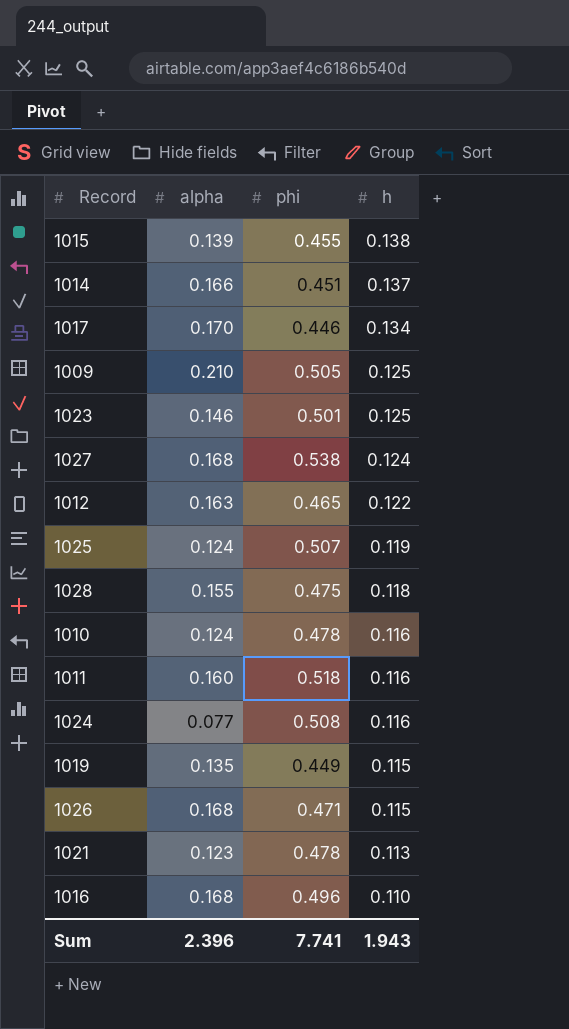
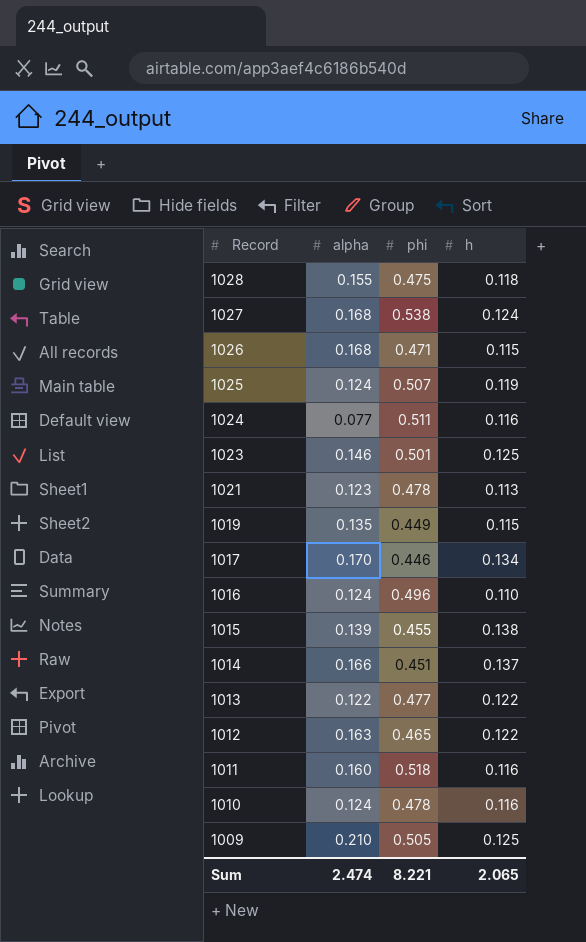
row order: h descending -> Record descending
1024 | phi: 0.508 -> 0.511
1016 | alpha: 0.168 -> 0.124
row 1013: none -> 0.122 | 0.477 | 0.122
Sum | alpha: 2.396 -> 2.474
Sum | phi: 7.741 -> 8.221
Sum | h: 1.943 -> 2.065

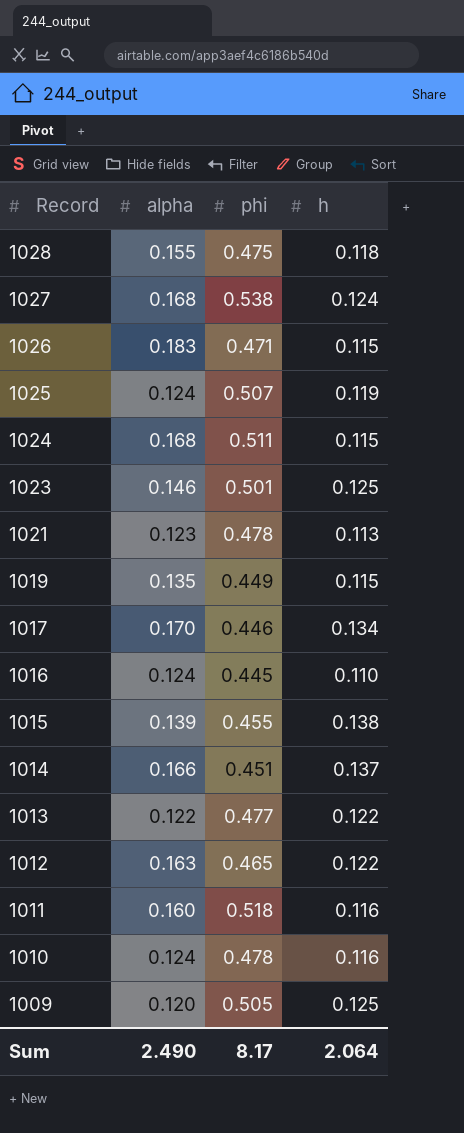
1026 | alpha: 0.168 -> 0.183
1024 | alpha: 0.077 -> 0.168
1024 | h: 0.116 -> 0.115
1016 | phi: 0.496 -> 0.445
1009 | alpha: 0.210 -> 0.120
Sum | alpha: 2.474 -> 2.490
Sum | phi: 8.221 -> 8.17
Sum | h: 2.065 -> 2.064

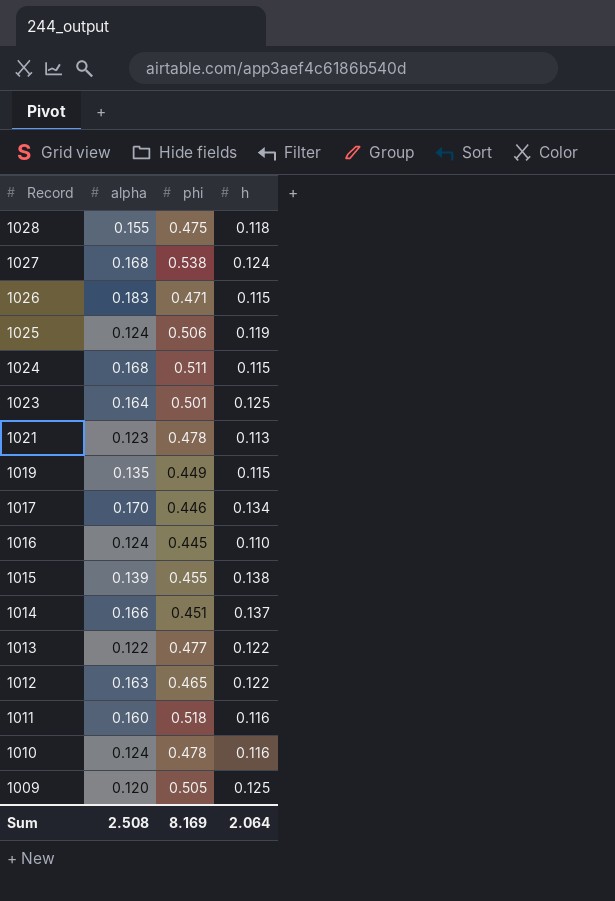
1025 | phi: 0.507 -> 0.506
1023 | alpha: 0.146 -> 0.164
Sum | alpha: 2.490 -> 2.508
Sum | phi: 8.17 -> 8.169

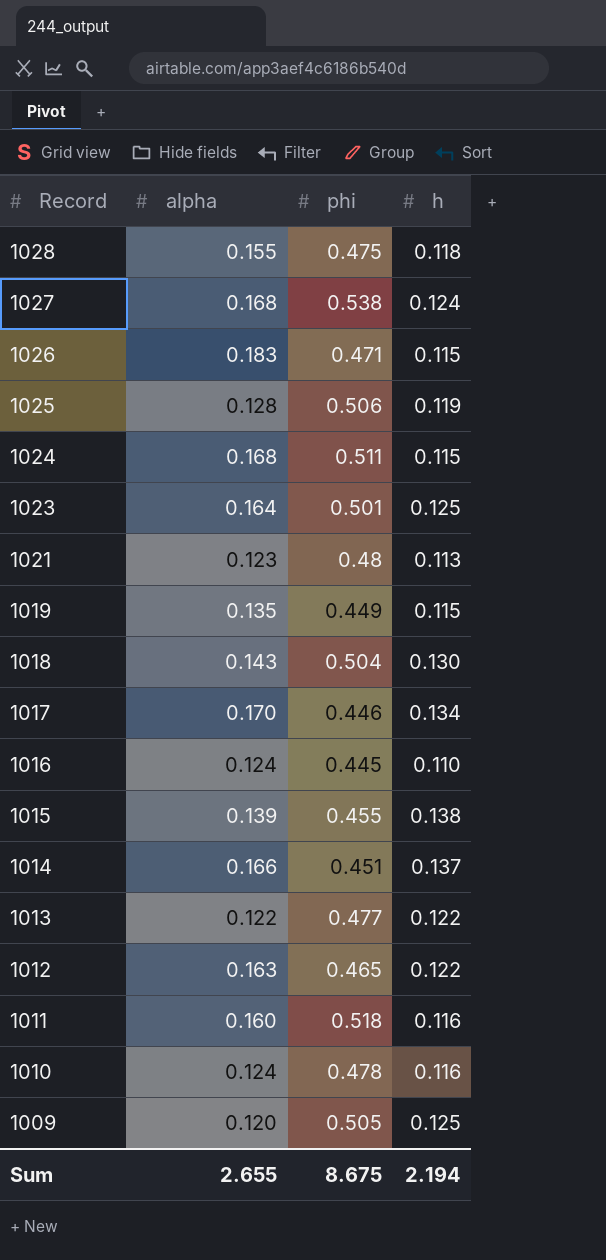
1025 | alpha: 0.124 -> 0.128
1021 | phi: 0.478 -> 0.48
row 1018: none -> 0.143 | 0.504 | 0.130
Sum | alpha: 2.508 -> 2.655
Sum | phi: 8.169 -> 8.675
Sum | h: 2.064 -> 2.194

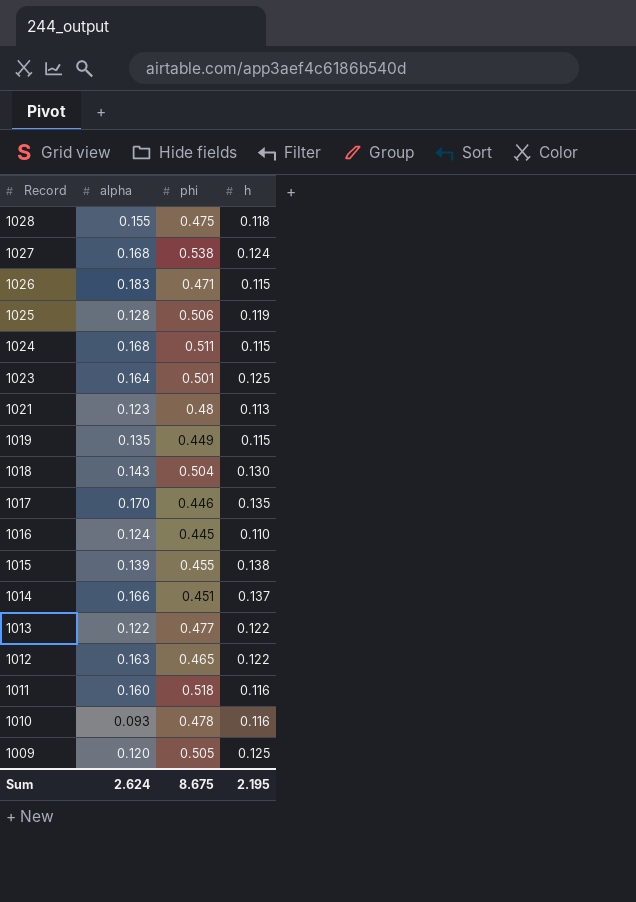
1017 | h: 0.134 -> 0.135
1010 | alpha: 0.124 -> 0.093
Sum | alpha: 2.655 -> 2.624
Sum | h: 2.194 -> 2.195

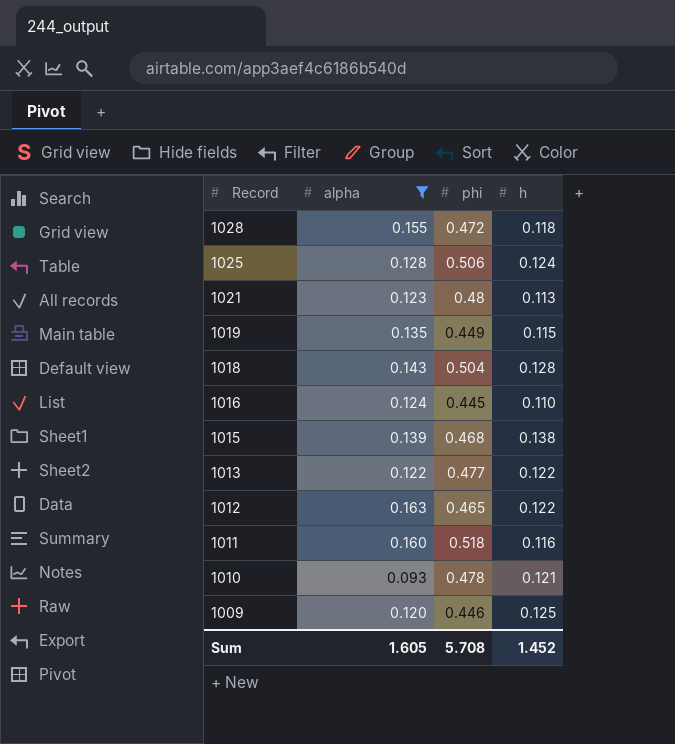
filter: none -> alpha <= 0.163
1028 | phi: 0.475 -> 0.472
1025 | h: 0.119 -> 0.124
1018 | h: 0.130 -> 0.128
1015 | phi: 0.455 -> 0.468
1010 | h: 0.116 -> 0.121
1009 | phi: 0.505 -> 0.446
Sum | alpha: 2.624 -> 1.605
Sum | phi: 8.675 -> 5.708
Sum | h: 2.195 -> 1.452

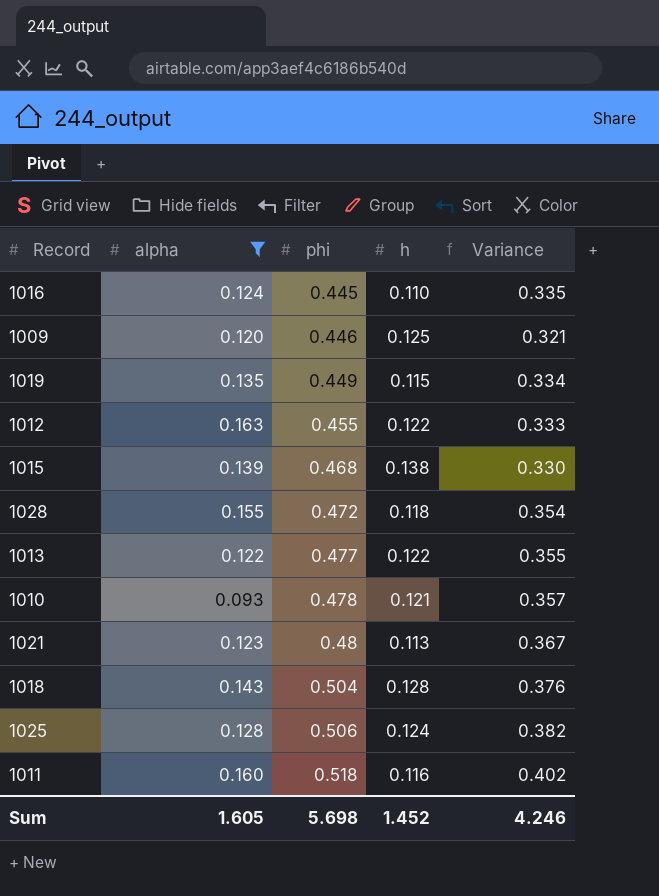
row order: Record descending -> phi ascending
column Variance | formula: none -> [phi] - [h]
1012 | phi: 0.465 -> 0.455
Sum | phi: 5.708 -> 5.698

